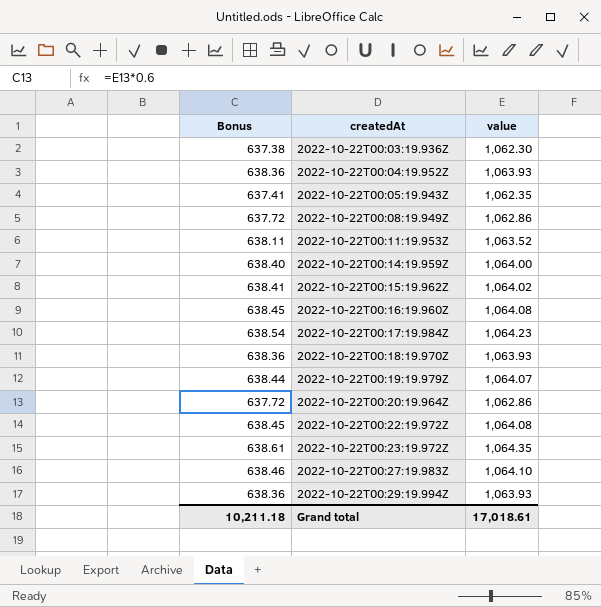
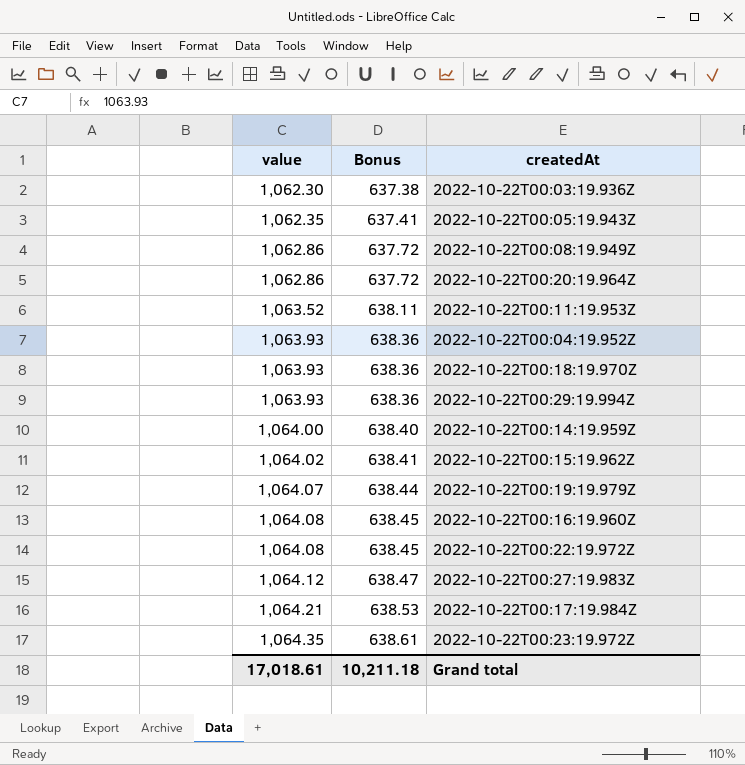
row order: createdAt ascending -> value ascending
column value | position: 3 -> 1
2022-10-22T00:27:19.983Z | value: 1,064.10 -> 1,064.12
2022-10-22T00:27:19.983Z | Bonus: 638.46 -> 638.47
2022-10-22T00:17:19.984Z | value: 1,064.23 -> 1,064.21
2022-10-22T00:17:19.984Z | Bonus: 638.54 -> 638.53

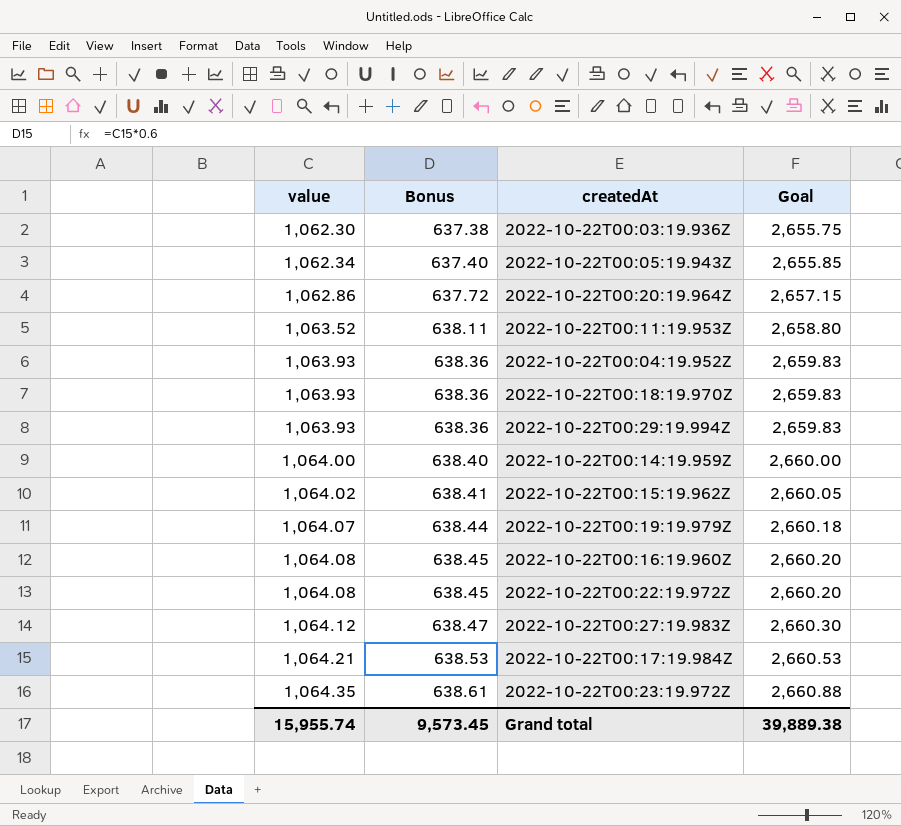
column Goal | formula: none -> [value] * 2.5
row 2022-10-22T00:08:19.949Z: 1,062.86 | 637.72 -> none
2022-10-22T00:05:19.943Z | value: 1,062.35 -> 1,062.34
2022-10-22T00:05:19.943Z | Bonus: 637.41 -> 637.40
Grand total | value: 17,018.61 -> 15,955.74
Grand total | Bonus: 10,211.18 -> 9,573.45

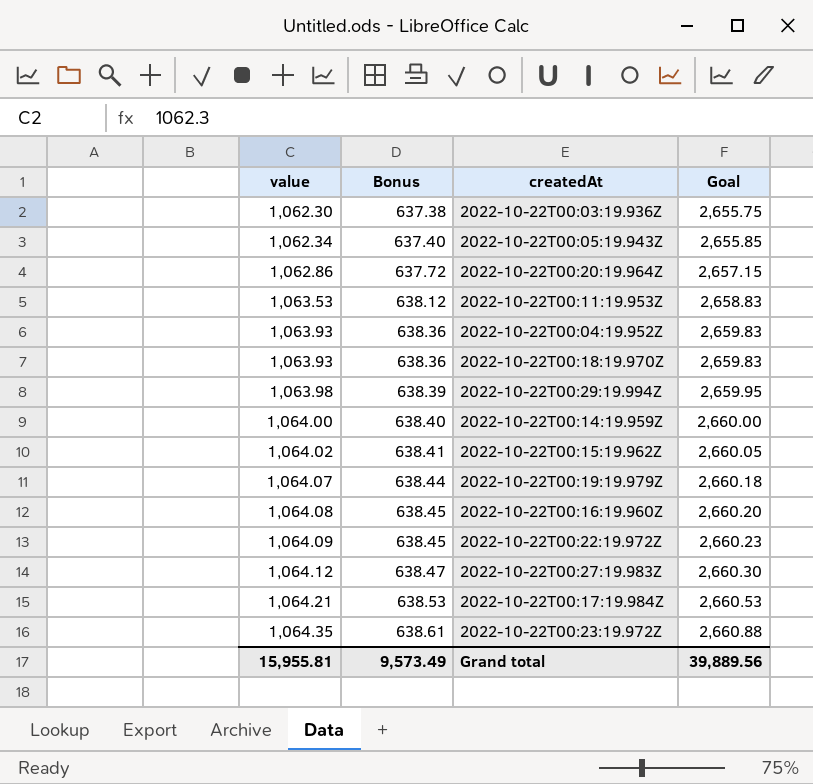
2022-10-22T00:11:19.953Z | value: 1,063.52 -> 1,063.53
2022-10-22T00:11:19.953Z | Bonus: 638.11 -> 638.12
2022-10-22T00:11:19.953Z | Goal: 2,658.80 -> 2,658.83
2022-10-22T00:29:19.994Z | value: 1,063.93 -> 1,063.98
2022-10-22T00:29:19.994Z | Bonus: 638.36 -> 638.39
2022-10-22T00:29:19.994Z | Goal: 2,659.83 -> 2,659.95
2022-10-22T00:22:19.972Z | value: 1,064.08 -> 1,064.09
2022-10-22T00:22:19.972Z | Goal: 2,660.20 -> 2,660.23
Grand total | value: 15,955.74 -> 15,955.81
Grand total | Bonus: 9,573.45 -> 9,573.49
Grand total | Goal: 39,889.38 -> 39,889.56

